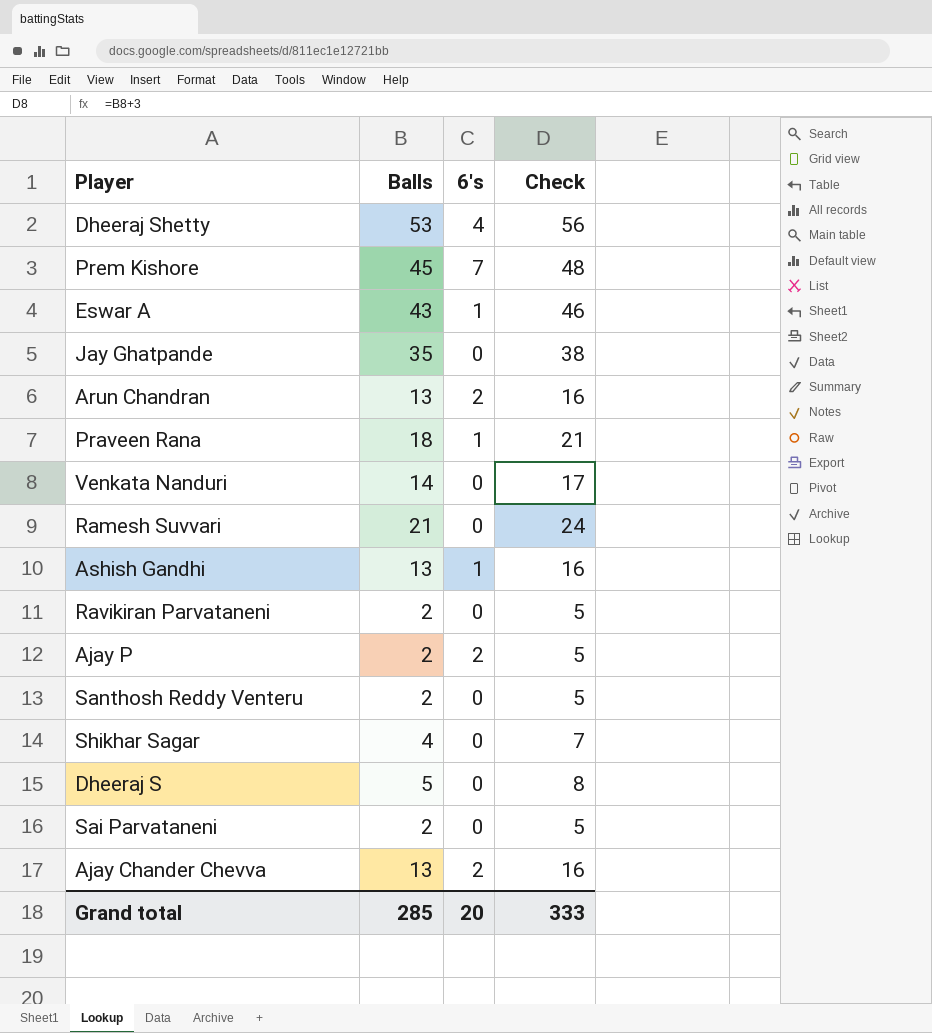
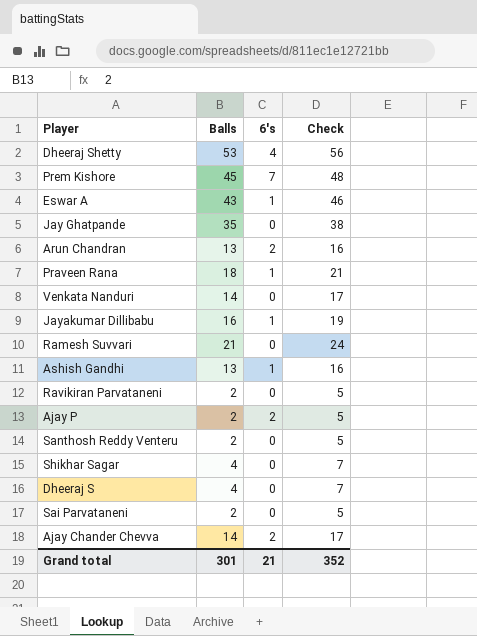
row Jayakumar Dillibabu: none -> 16 | 1 | 19
Dheeraj S | Balls: 5 -> 4
Dheeraj S | Check: 8 -> 7
Ajay Chander Chevva | Balls: 13 -> 14
Ajay Chander Chevva | Check: 16 -> 17
Grand total | Balls: 285 -> 301
Grand total | 6's: 20 -> 21
Grand total | Check: 333 -> 352

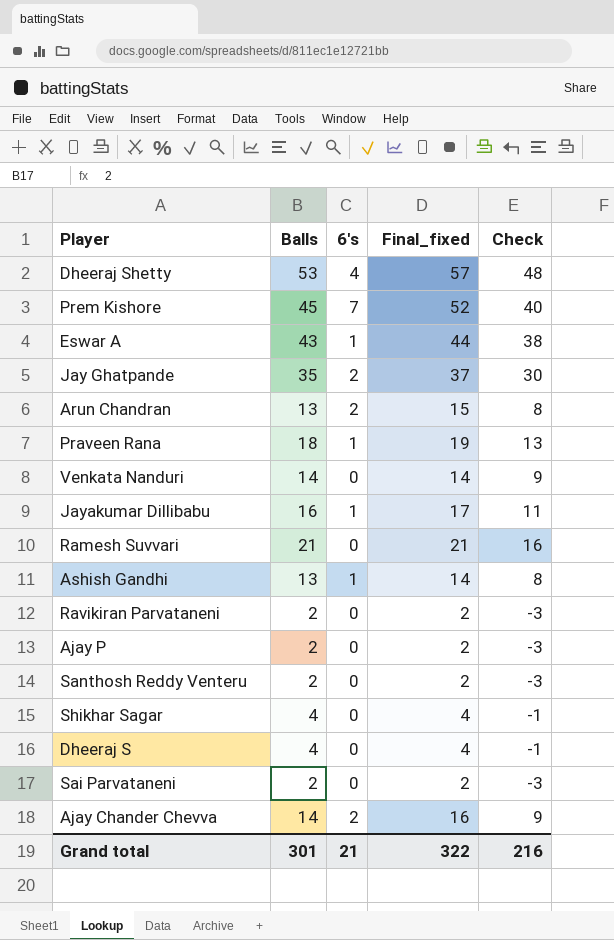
column Final_fixed | formula: none -> [Balls] + [6's]
column Check | formula: [Balls] + 3 -> [Balls] - 5
Jay Ghatpande | 6's: 0 -> 2
Ajay P | 6's: 2 -> 0
Grand total | Check: 352 -> 216

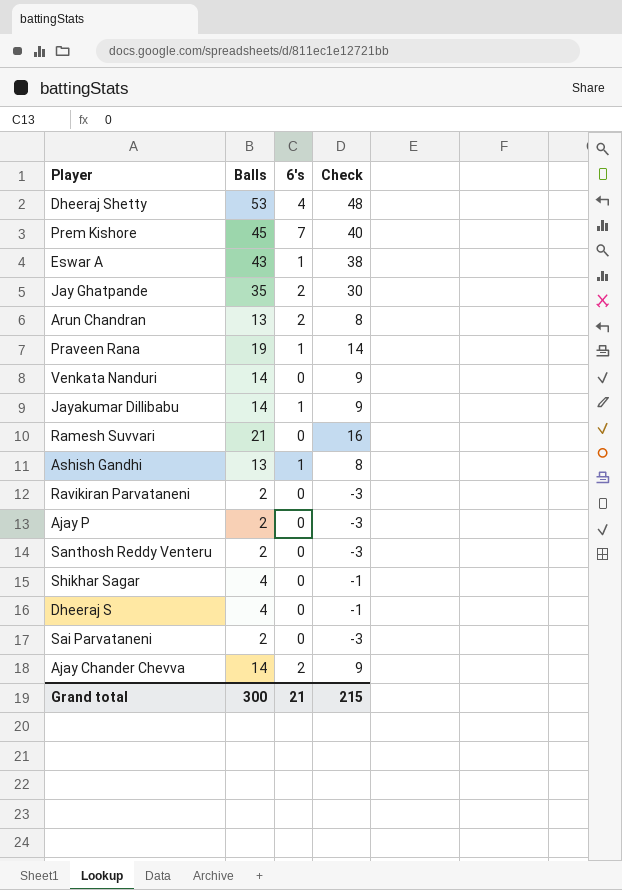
column Final_fixed | formula: [Balls] + [6's] -> none
Praveen Rana | Balls: 18 -> 19
Praveen Rana | Check: 13 -> 14
Jayakumar Dillibabu | Balls: 16 -> 14
Jayakumar Dillibabu | Check: 11 -> 9
Grand total | Balls: 301 -> 300
Grand total | Check: 216 -> 215

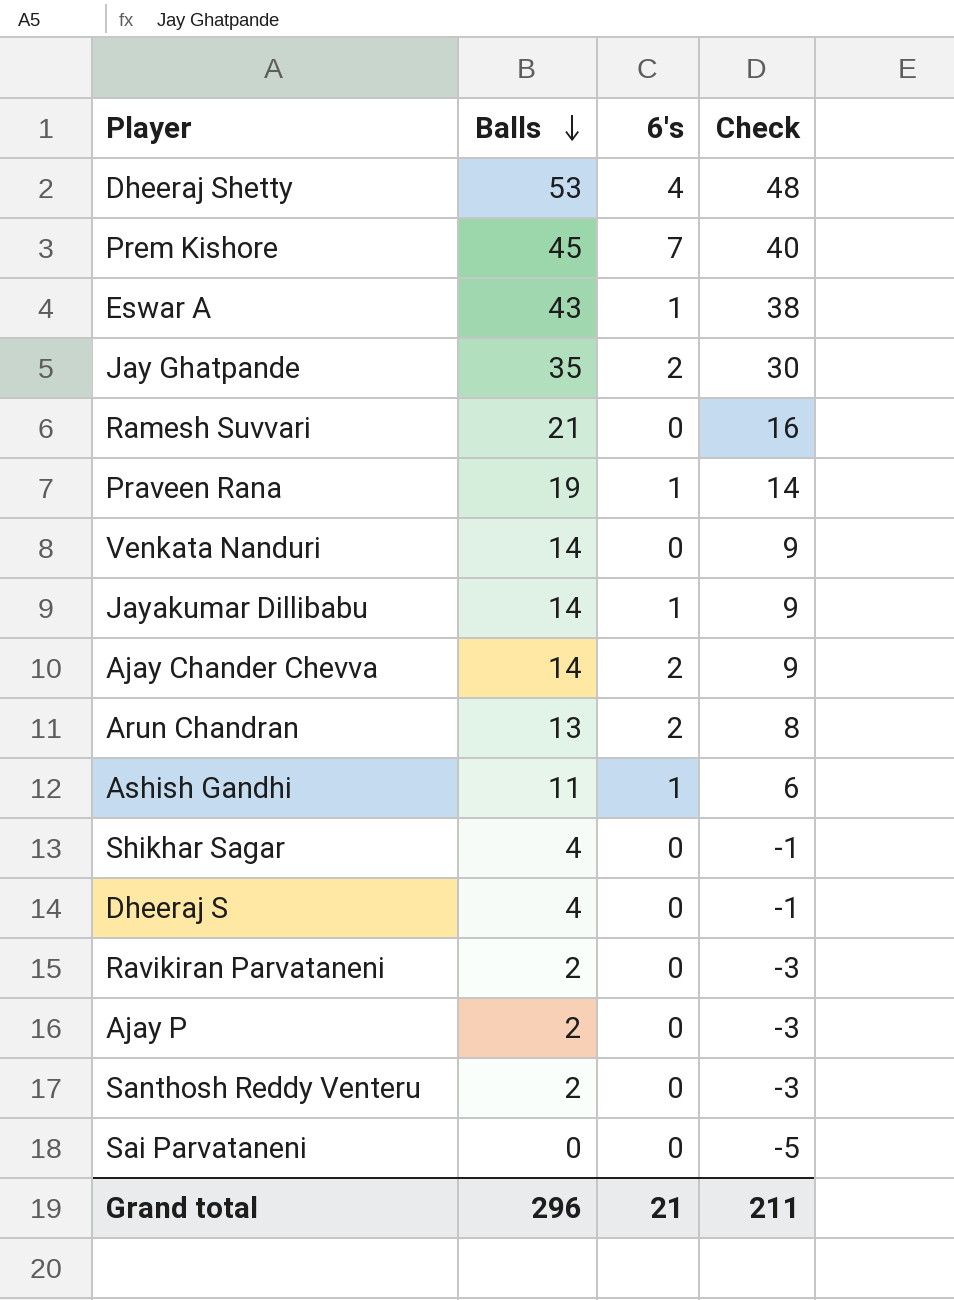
row order: none -> Balls descending
Ashish Gandhi | Balls: 13 -> 11
Ashish Gandhi | Check: 8 -> 6
Sai Parvataneni | Balls: 2 -> 0
Sai Parvataneni | Check: -3 -> -5
Grand total | Balls: 300 -> 296
Grand total | Check: 215 -> 211

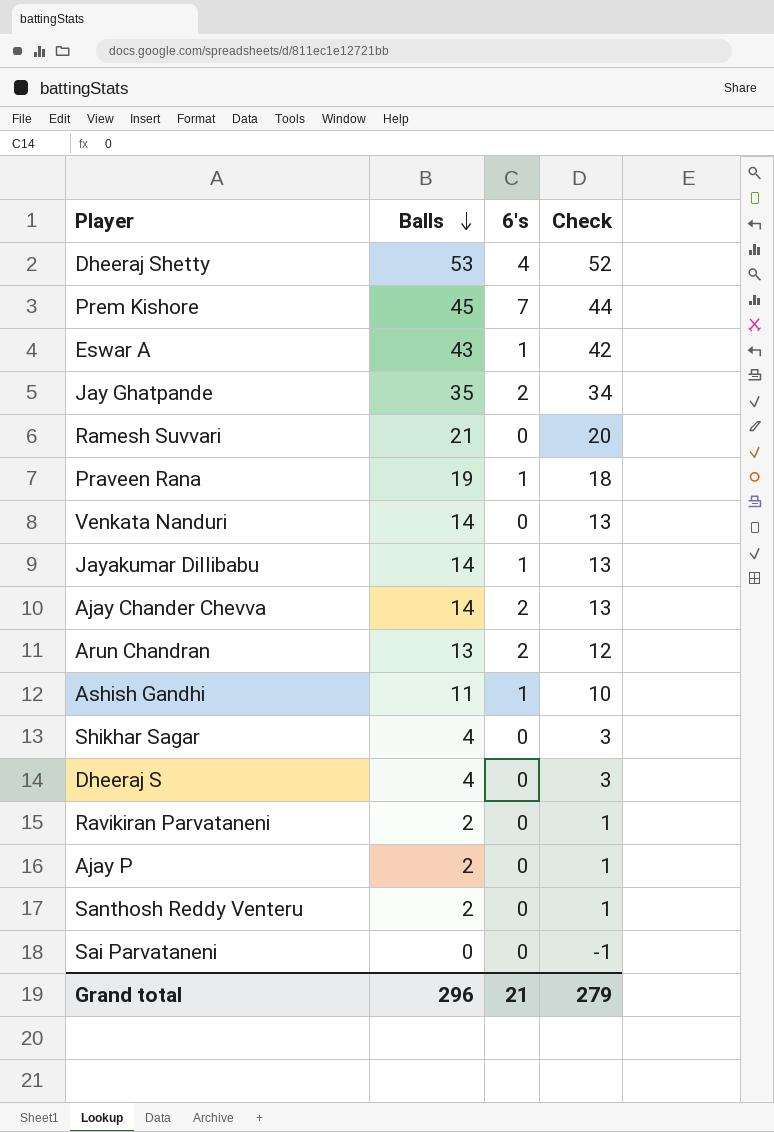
column Check | formula: [Balls] - 5 -> [Balls] - 1
Grand total | Check: 211 -> 279

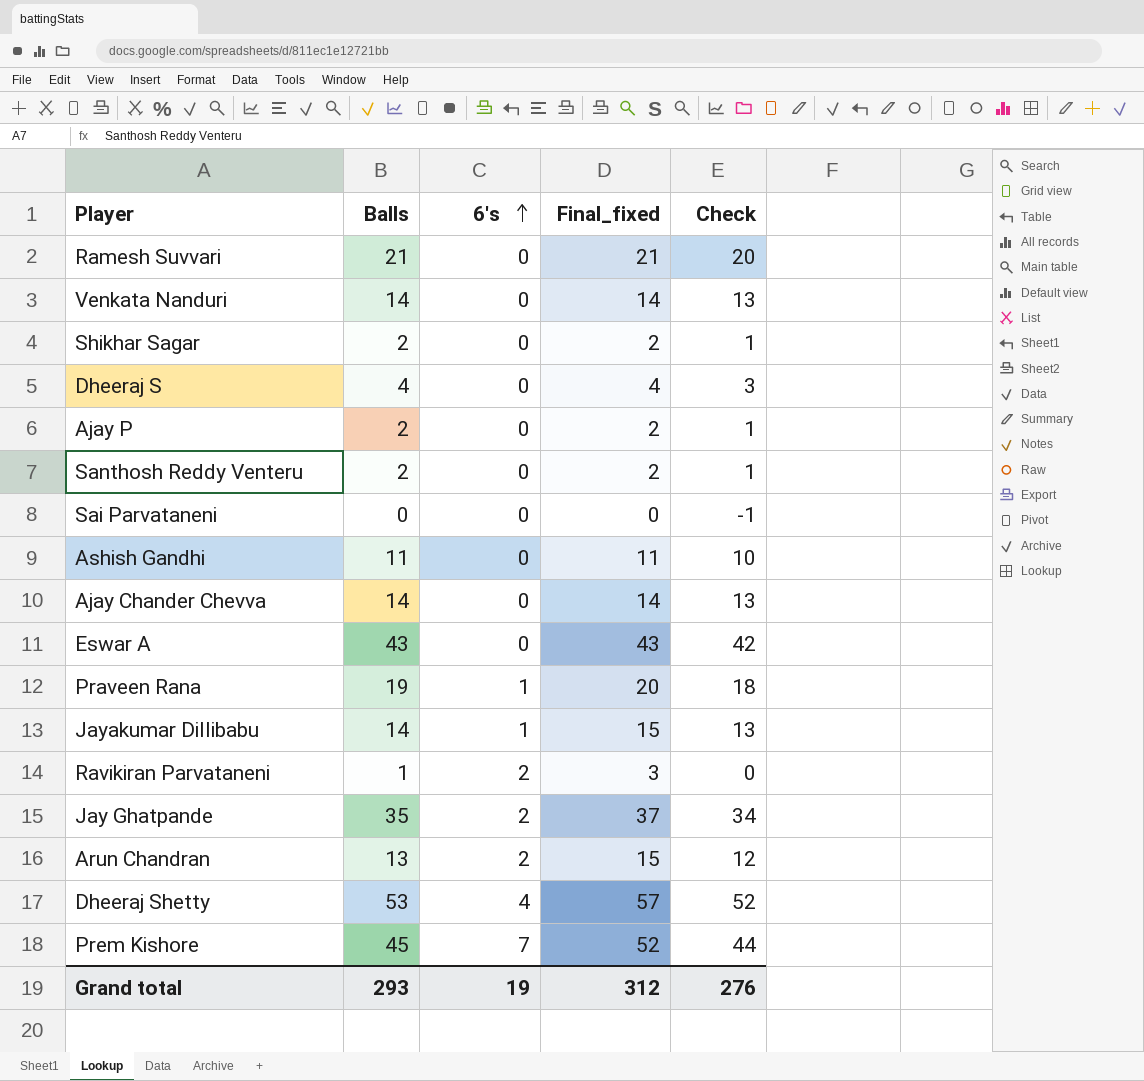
row order: Balls descending -> 6's ascending
column Final_fixed | formula: none -> [Balls] + [6's]
Shikhar Sagar | Balls: 4 -> 2
Shikhar Sagar | Check: 3 -> 1
Ashish Gandhi | 6's: 1 -> 0
Ajay Chander Chevva | 6's: 2 -> 0
Eswar A | 6's: 1 -> 0
Ravikiran Parvataneni | Balls: 2 -> 1
Ravikiran Parvataneni | 6's: 0 -> 2
Ravikiran Parvataneni | Check: 1 -> 0
Grand total | Balls: 296 -> 293
Grand total | 6's: 21 -> 19
Grand total | Check: 279 -> 276

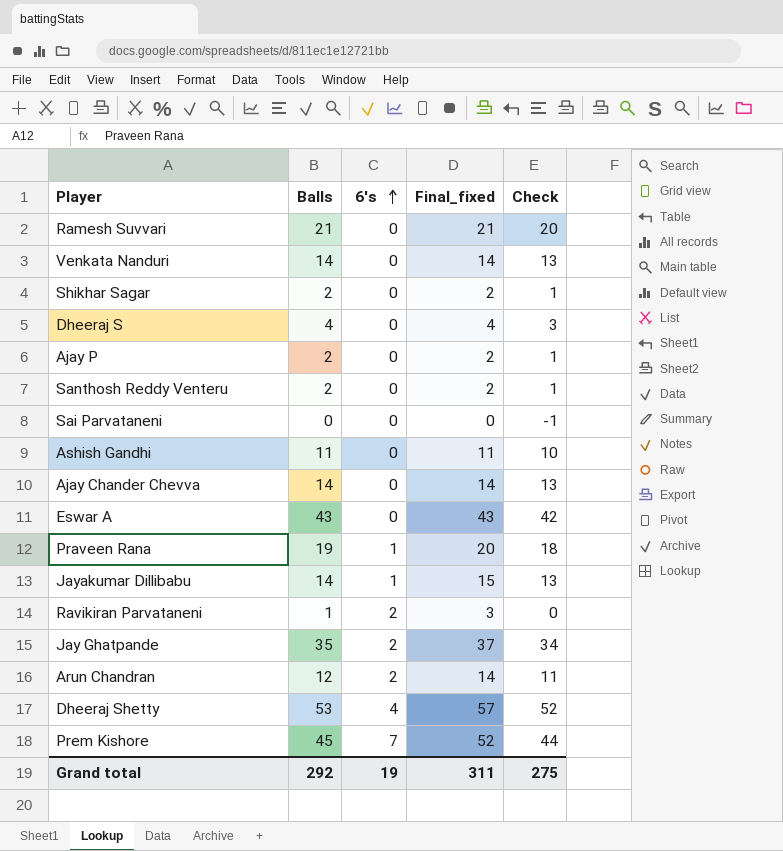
Arun Chandran | Balls: 13 -> 12
Arun Chandran | Final_fixed: 15 -> 14
Arun Chandran | Check: 12 -> 11
Grand total | Balls: 293 -> 292
Grand total | Final_fixed: 312 -> 311
Grand total | Check: 276 -> 275

